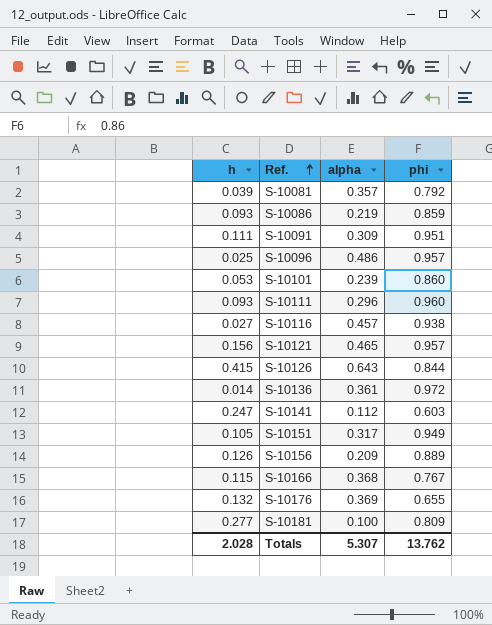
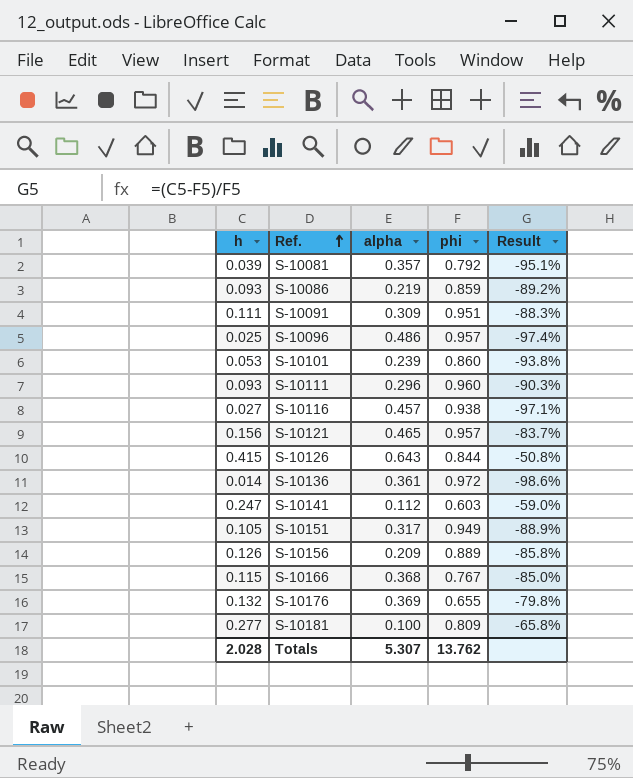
column Result | formula: none -> ([h] - [phi]) / [phi]

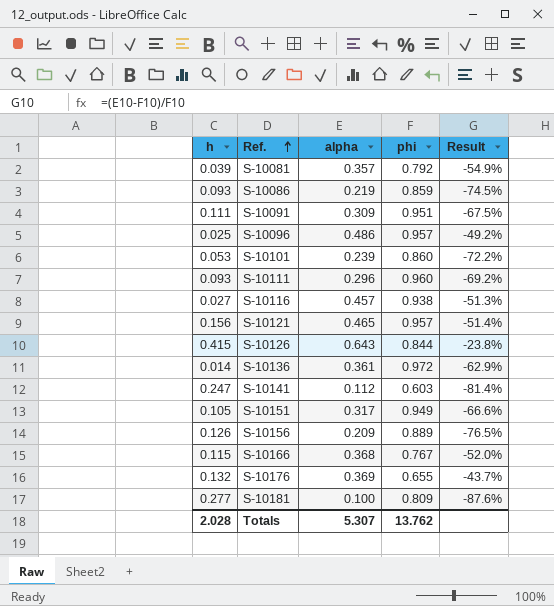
column Result | formula: ([h] - [phi]) / [phi] -> ([alpha] - [phi]) / [phi]

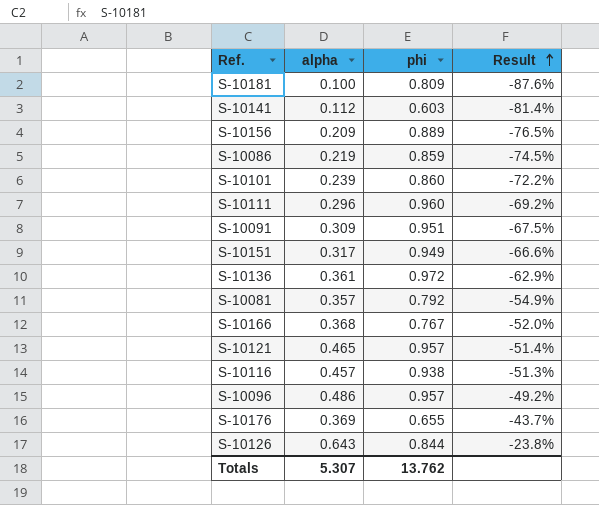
row order: Ref. ascending -> Result ascending
column h | position: 1 -> none

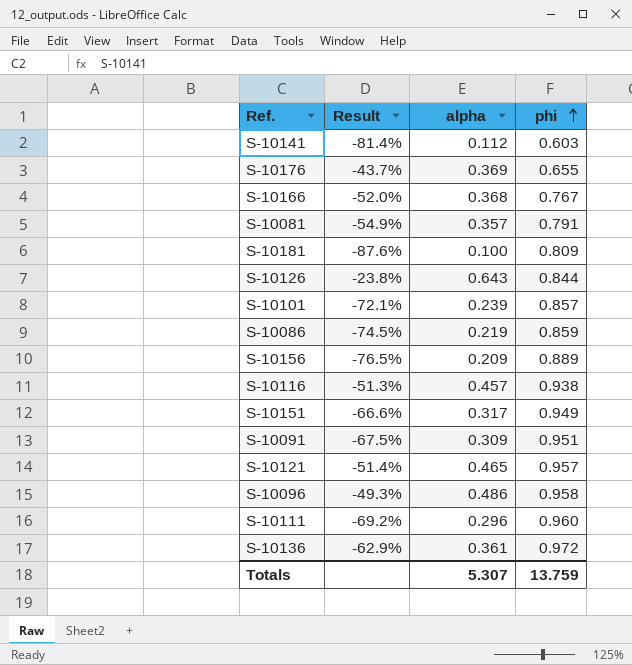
row order: Result ascending -> phi ascending
column Result | position: 4 -> 2
S-10081 | phi: 0.792 -> 0.791
S-10101 | Result: -72.2% -> -72.1%
S-10101 | phi: 0.860 -> 0.857
S-10096 | Result: -49.2% -> -49.3%
S-10096 | phi: 0.957 -> 0.958
Totals | phi: 13.762 -> 13.759

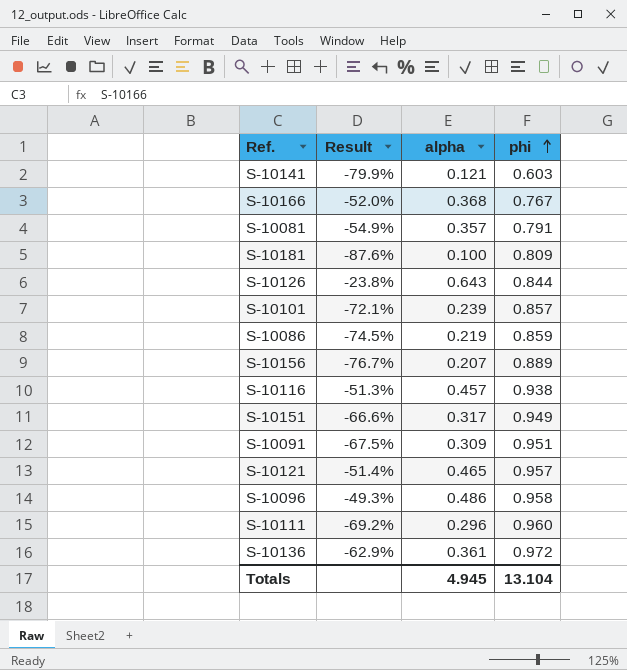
row S-10176: -43.7% | 0.369 | 0.655 -> none
S-10141 | Result: -81.4% -> -79.9%
S-10141 | alpha: 0.112 -> 0.121
S-10156 | Result: -76.5% -> -76.7%
S-10156 | alpha: 0.209 -> 0.207
Totals | alpha: 5.307 -> 4.945
Totals | phi: 13.759 -> 13.104

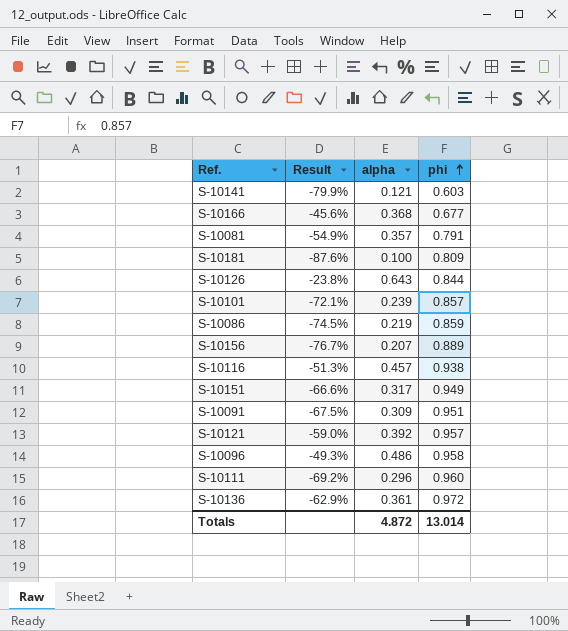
S-10166 | Result: -52.0% -> -45.6%
S-10166 | phi: 0.767 -> 0.677
S-10121 | Result: -51.4% -> -59.0%
S-10121 | alpha: 0.465 -> 0.392
Totals | alpha: 4.945 -> 4.872
Totals | phi: 13.104 -> 13.014

